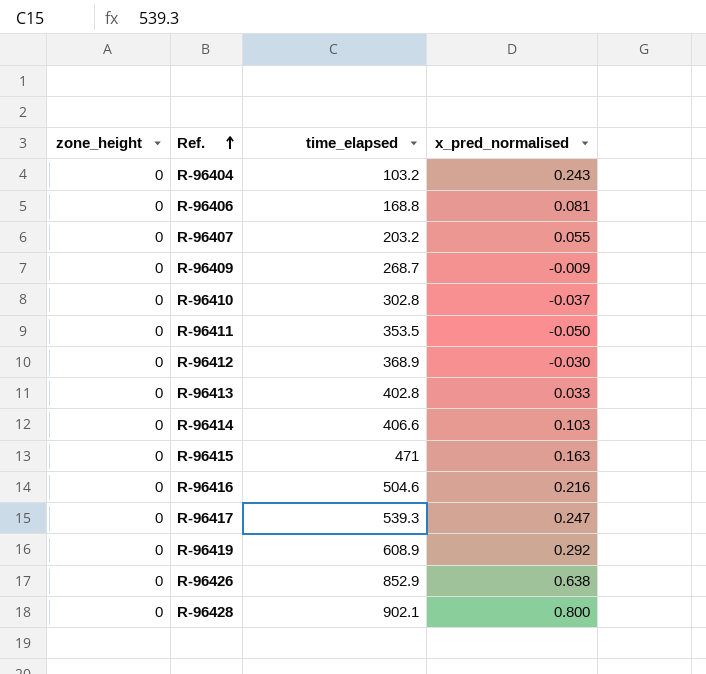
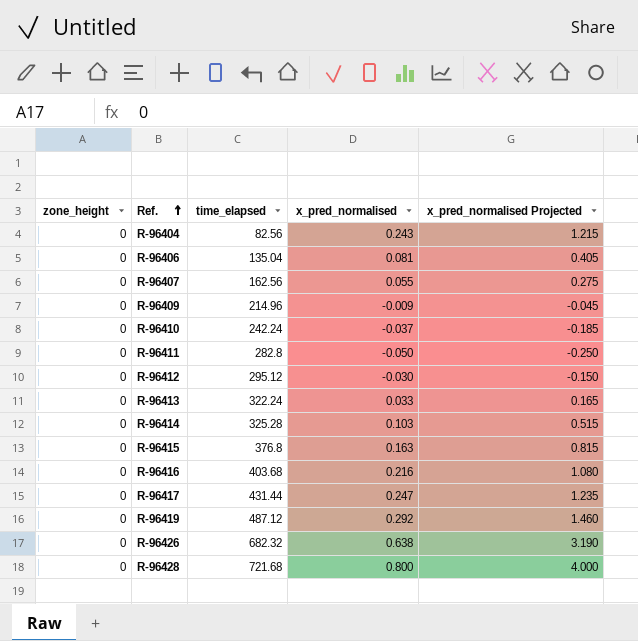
column x_pred_normalised Projected | formula: none -> [x_pred_normalised] * 5
R-96404 | time_elapsed: 103.2 -> 82.56
R-96406 | time_elapsed: 168.8 -> 135.04
R-96407 | time_elapsed: 203.2 -> 162.56
R-96409 | time_elapsed: 268.7 -> 214.96
R-96410 | time_elapsed: 302.8 -> 242.24
R-96411 | time_elapsed: 353.5 -> 282.8
R-96412 | time_elapsed: 368.9 -> 295.12
R-96413 | time_elapsed: 402.8 -> 322.24
R-96414 | time_elapsed: 406.6 -> 325.28
R-96415 | time_elapsed: 471 -> 376.8
R-96416 | time_elapsed: 504.6 -> 403.68
R-96417 | time_elapsed: 539.3 -> 431.44
R-96419 | time_elapsed: 608.9 -> 487.12
R-96426 | time_elapsed: 852.9 -> 682.32
R-96428 | time_elapsed: 902.1 -> 721.68

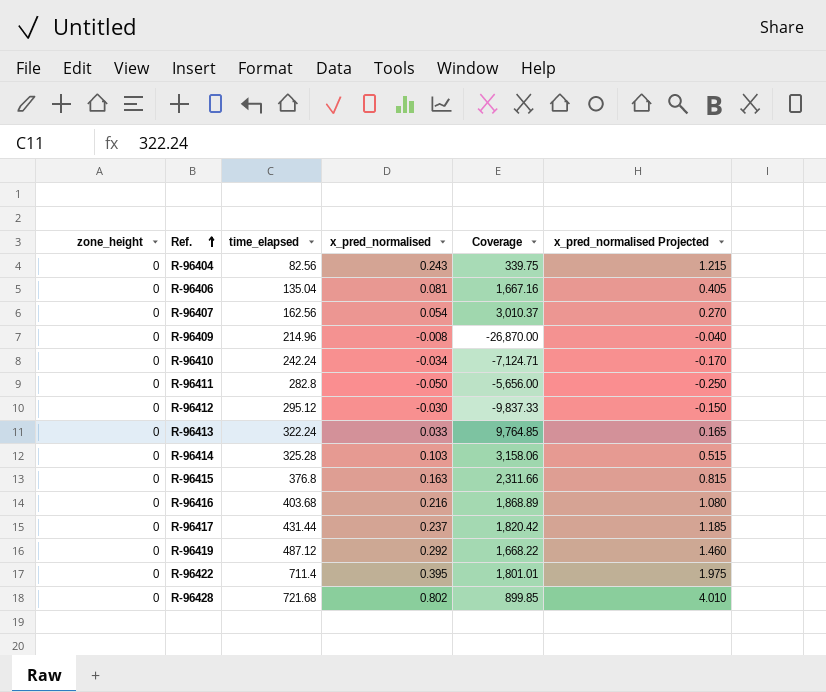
column Coverage | formula: none -> [time_elapsed] / [x_pred_normalised]
row R-96426: 0 | 682.32 | 0.638 | 3.190 -> none
R-96407 | x_pred_normalised: 0.055 -> 0.054
R-96407 | x_pred_normalised Projected: 0.275 -> 0.270
R-96409 | x_pred_normalised: -0.009 -> -0.008
R-96409 | x_pred_normalised Projected: -0.045 -> -0.040
R-96410 | x_pred_normalised: -0.037 -> -0.034
R-96410 | x_pred_normalised Projected: -0.185 -> -0.170
R-96417 | x_pred_normalised: 0.247 -> 0.237
R-96417 | x_pred_normalised Projected: 1.235 -> 1.185
row R-96422: none -> 0 | 711.4 | 0.395 | 1,801.01 | 1.975
R-96428 | x_pred_normalised: 0.800 -> 0.802
R-96428 | x_pred_normalised Projected: 4.000 -> 4.010

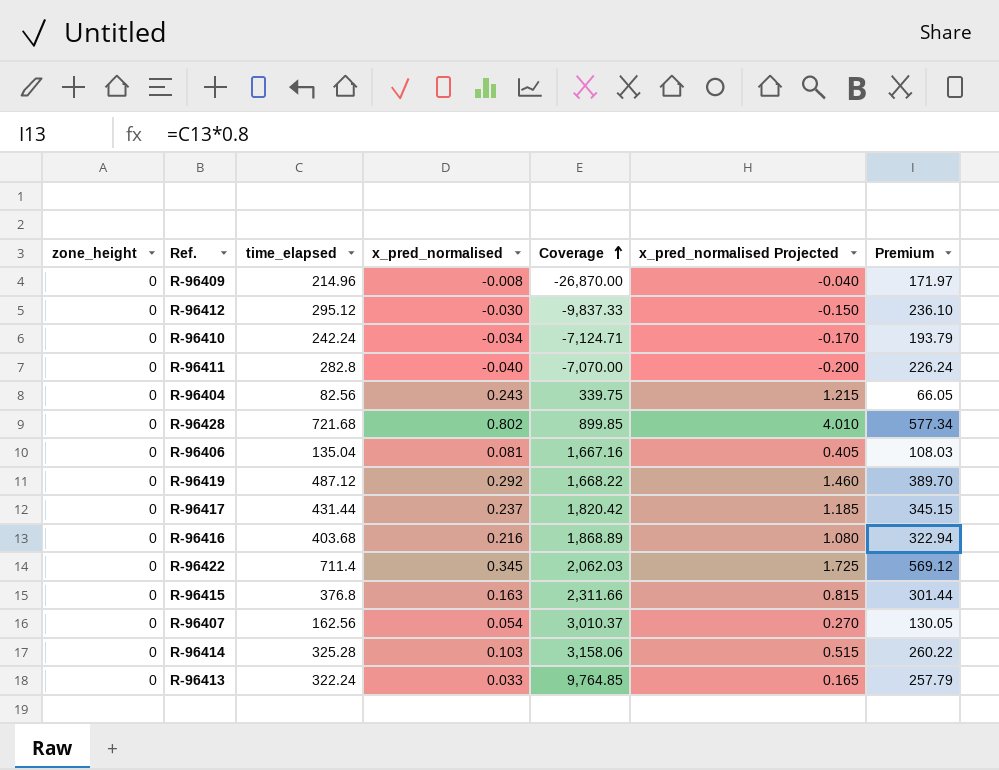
row order: Ref. ascending -> Coverage ascending
column Premium | formula: none -> [time_elapsed] * 0.8
R-96411 | x_pred_normalised: -0.050 -> -0.040
R-96411 | Coverage: -5,656.00 -> -7,070.00
R-96411 | x_pred_normalised Projected: -0.250 -> -0.200
R-96422 | x_pred_normalised: 0.395 -> 0.345
R-96422 | Coverage: 1,801.01 -> 2,062.03
R-96422 | x_pred_normalised Projected: 1.975 -> 1.725

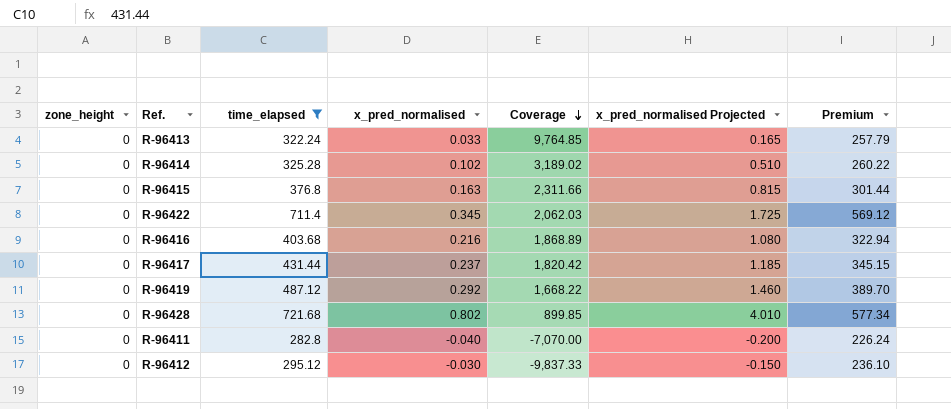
filter: none -> time_elapsed >= 282.8
row order: Coverage ascending -> Coverage descending
R-96414 | x_pred_normalised: 0.103 -> 0.102
R-96414 | Coverage: 3,158.06 -> 3,189.02
R-96414 | x_pred_normalised Projected: 0.515 -> 0.510

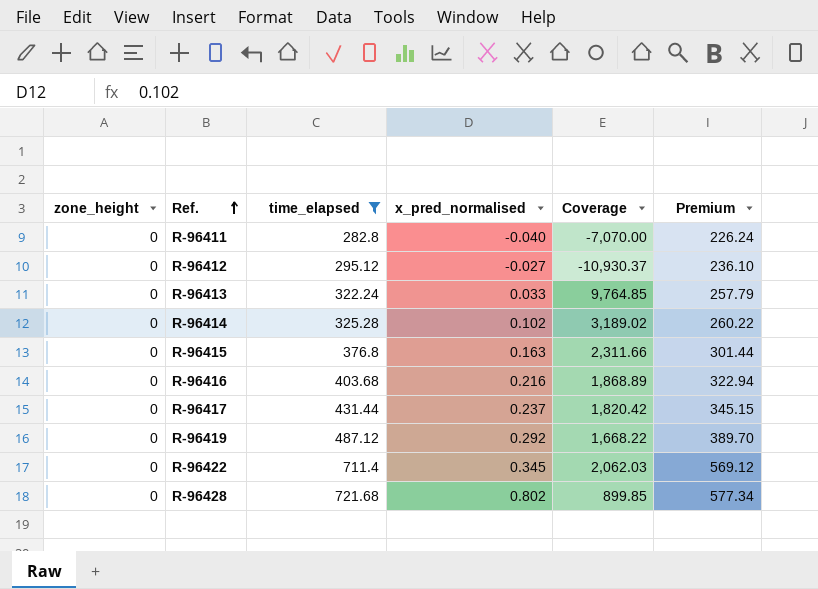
row order: Coverage descending -> Ref. ascending
column x_pred_normalised Projected | formula: [x_pred_normalised] * 5 -> none
R-96412 | x_pred_normalised: -0.030 -> -0.027
R-96412 | Coverage: -9,837.33 -> -10,930.37

